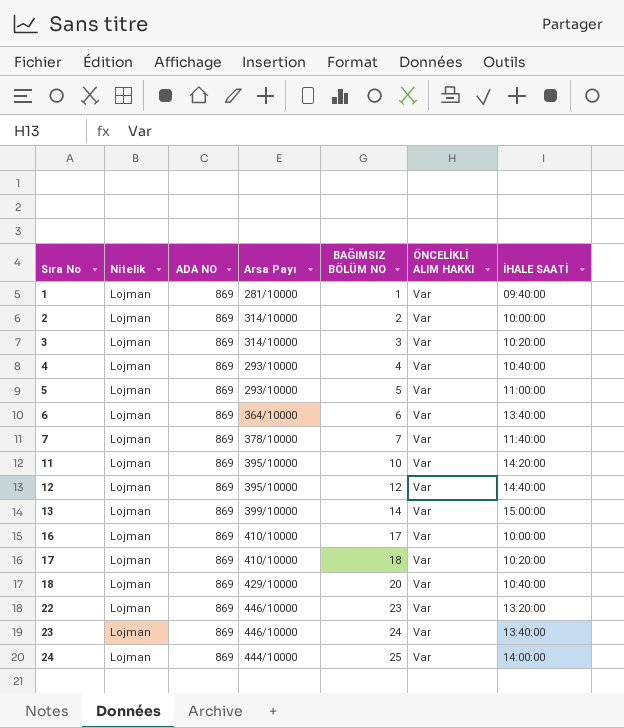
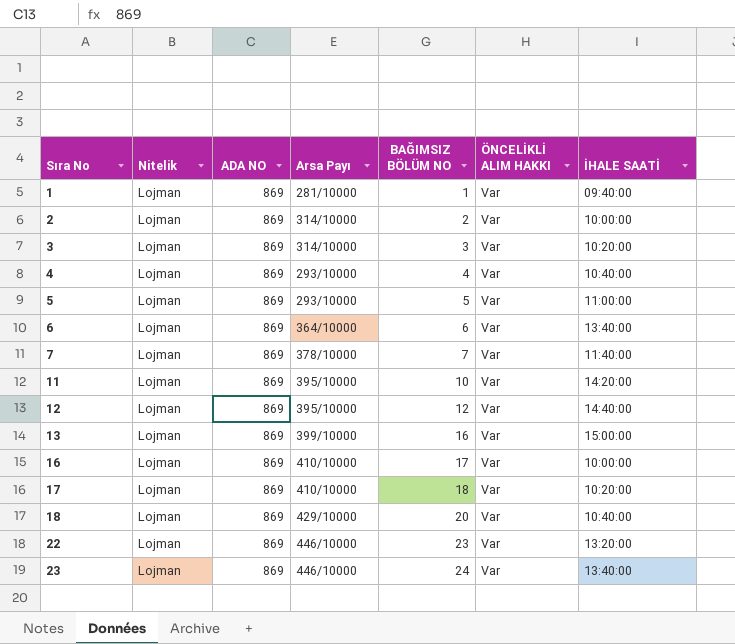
row 24: Lojman | 869 | 444/10000 | 25 | Var | 14:00:00 -> none
13 | BAĞIMSIZ BÖLÜM NO: 14 -> 16

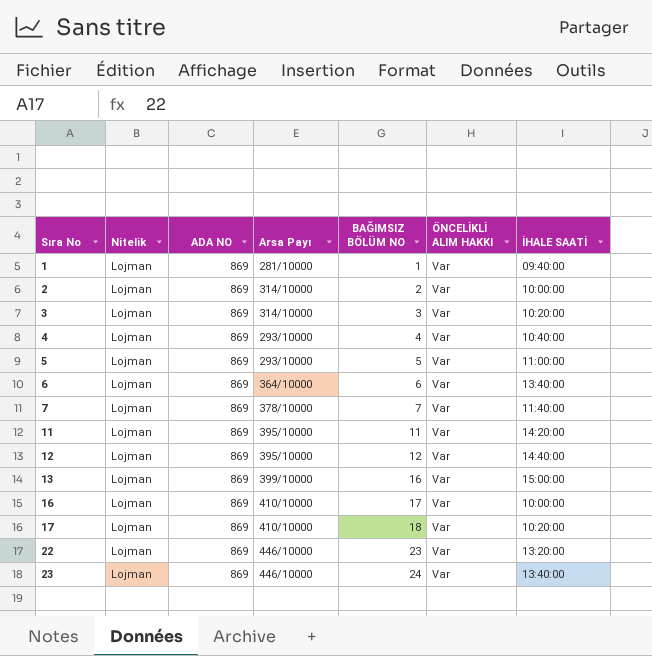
row 18: Lojman | 869 | 429/10000 | 20 | Var | 10:40:00 -> none
11 | BAĞIMSIZ BÖLÜM NO: 10 -> 11

